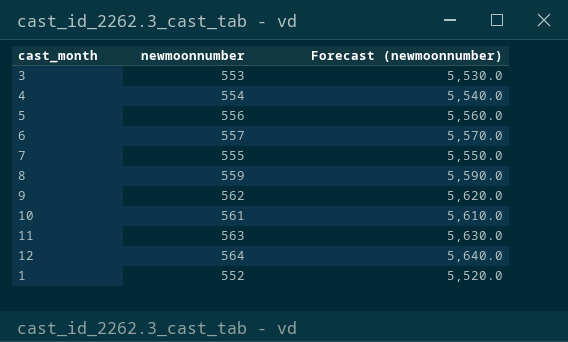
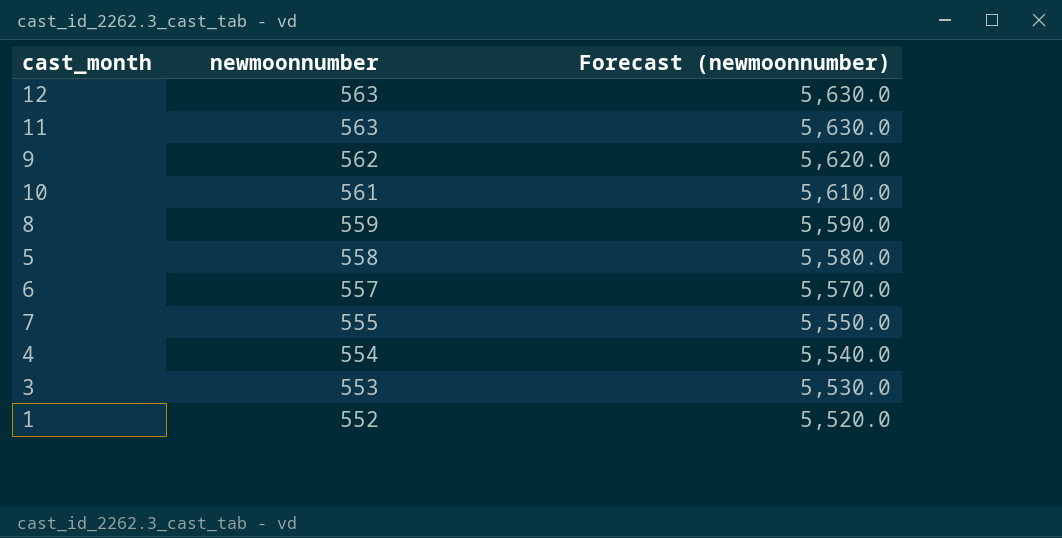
row order: none -> newmoonnumber descending
12 | newmoonnumber: 564 -> 563
12 | Forecast (newmoonnumber): 5,640.0 -> 5,630.0
5 | newmoonnumber: 556 -> 558
5 | Forecast (newmoonnumber): 5,560.0 -> 5,580.0

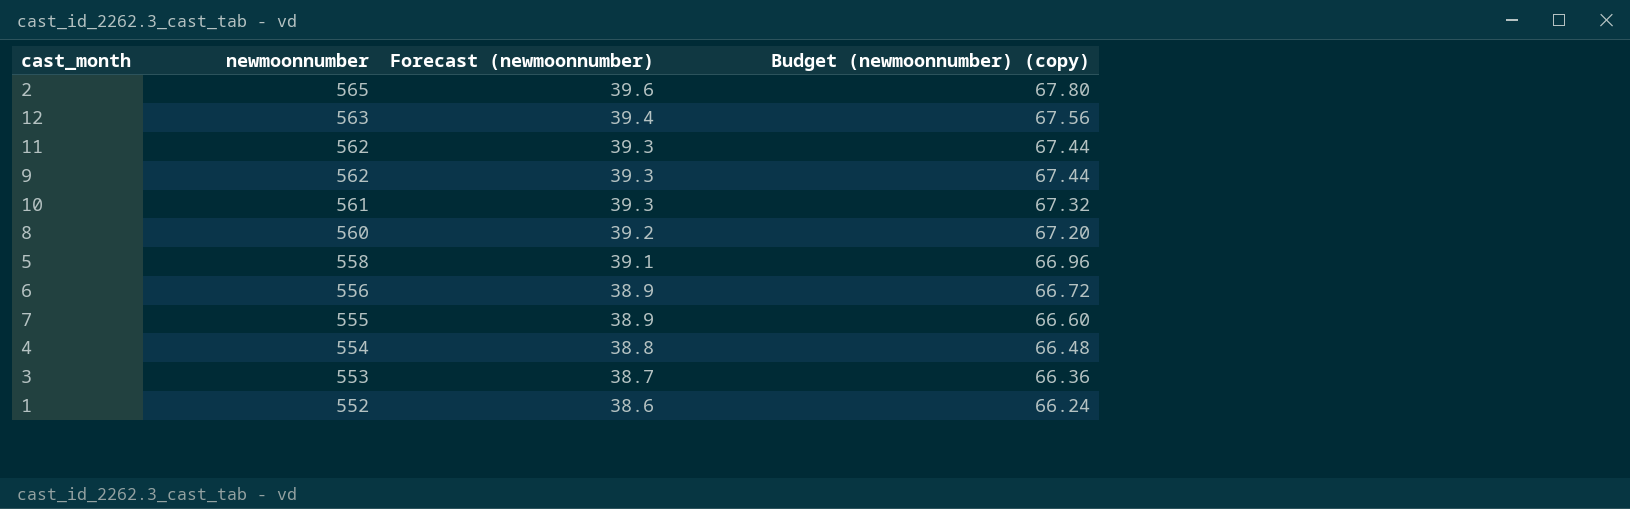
column Forecast (newmoonnumber) | formula: [newmoonnumber] * 10 -> [newmoonnumber] * 0.07
column Budget (newmoonnumber) (copy) | formula: none -> [newmoonnumber] * 0.12
row 2: none -> 565 | 39.6 | 67.80
11 | newmoonnumber: 563 -> 562
8 | newmoonnumber: 559 -> 560
6 | newmoonnumber: 557 -> 556

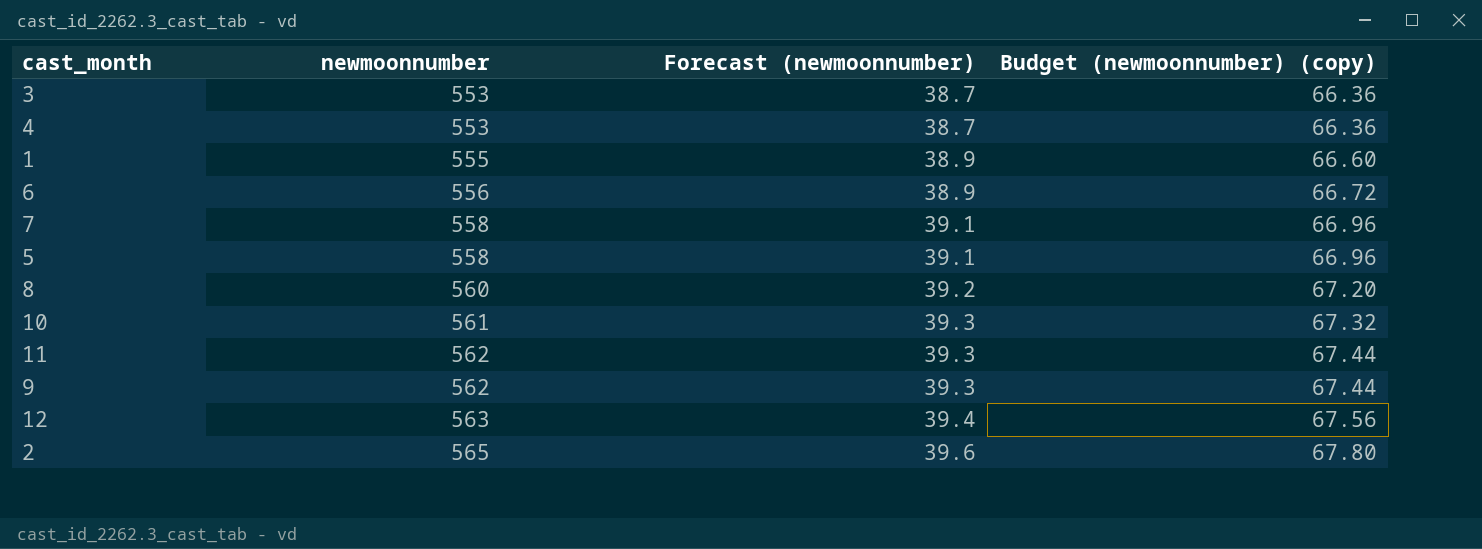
row order: newmoonnumber descending -> newmoonnumber ascending
4 | newmoonnumber: 554 -> 553
4 | Forecast (newmoonnumber): 38.8 -> 38.7
4 | Budget (newmoonnumber) (copy): 66.48 -> 66.36
1 | newmoonnumber: 552 -> 555
1 | Forecast (newmoonnumber): 38.6 -> 38.9
1 | Budget (newmoonnumber) (copy): 66.24 -> 66.60
7 | newmoonnumber: 555 -> 558
7 | Forecast (newmoonnumber): 38.9 -> 39.1
7 | Budget (newmoonnumber) (copy): 66.60 -> 66.96

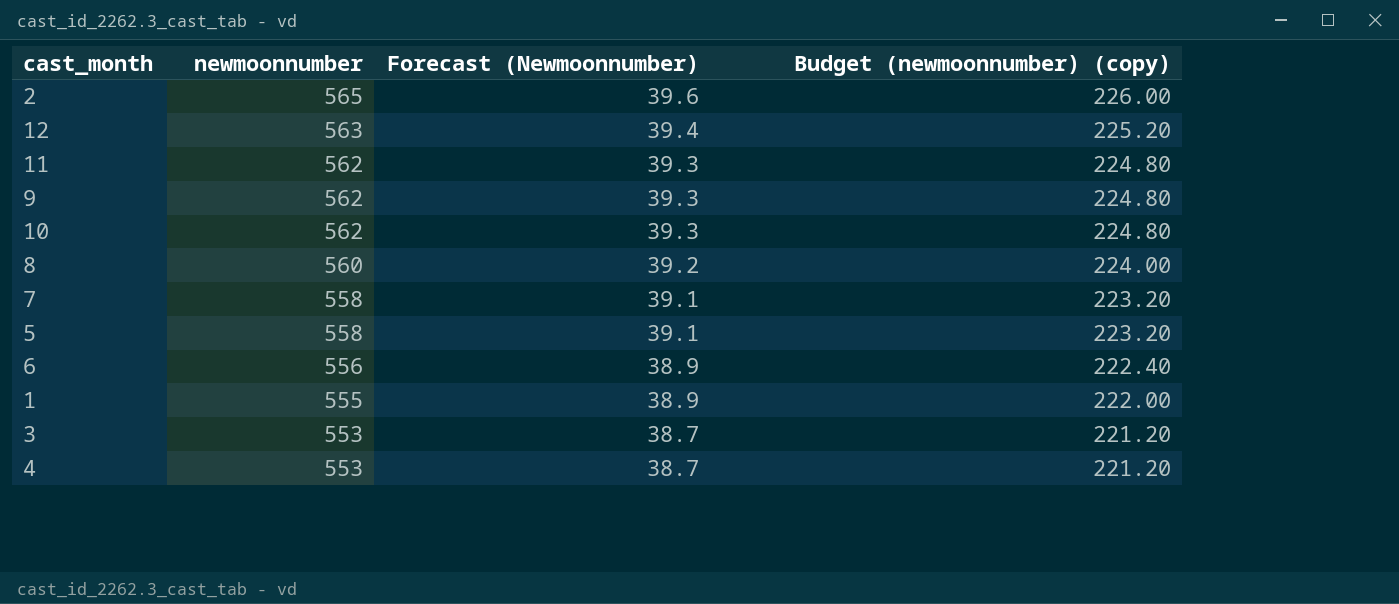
row order: newmoonnumber ascending -> newmoonnumber descending
column name: Forecast (newmoonnumber) -> Forecast (Newmoonnumber)
column Budget (newmoonnumber) (copy) | formula: [newmoonnumber] * 0.12 -> [newmoonnumber] * 0.4
10 | newmoonnumber: 561 -> 562

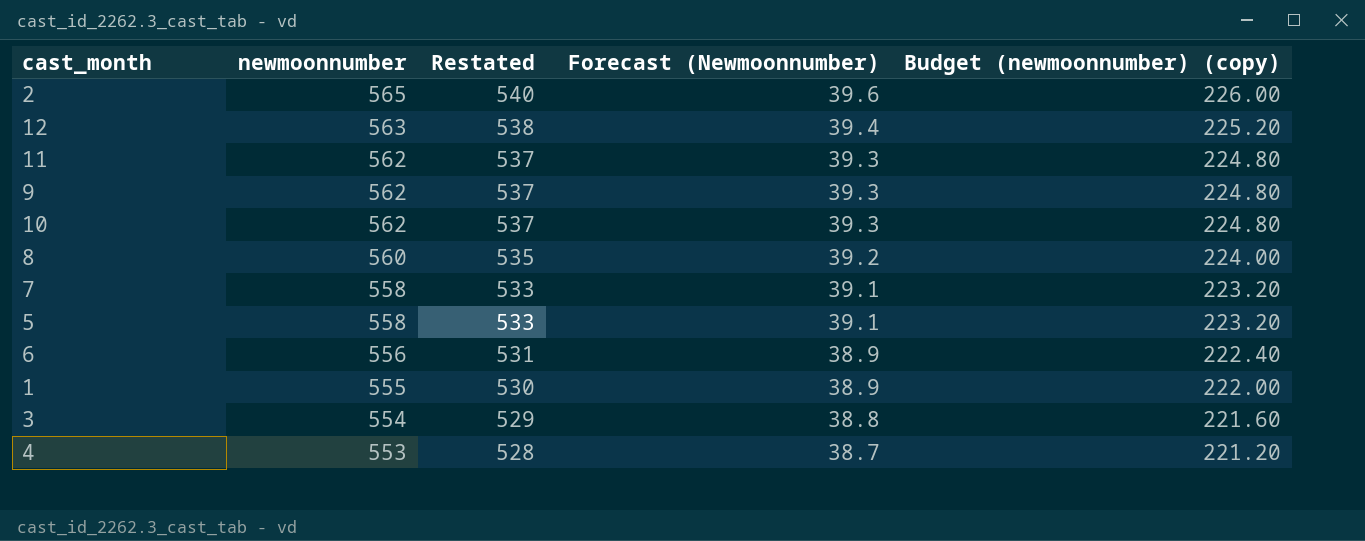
column Restated | formula: none -> [newmoonnumber] - 25
3 | newmoonnumber: 553 -> 554
3 | Forecast (Newmoonnumber): 38.7 -> 38.8
3 | Budget (newmoonnumber) (copy): 221.20 -> 221.60

